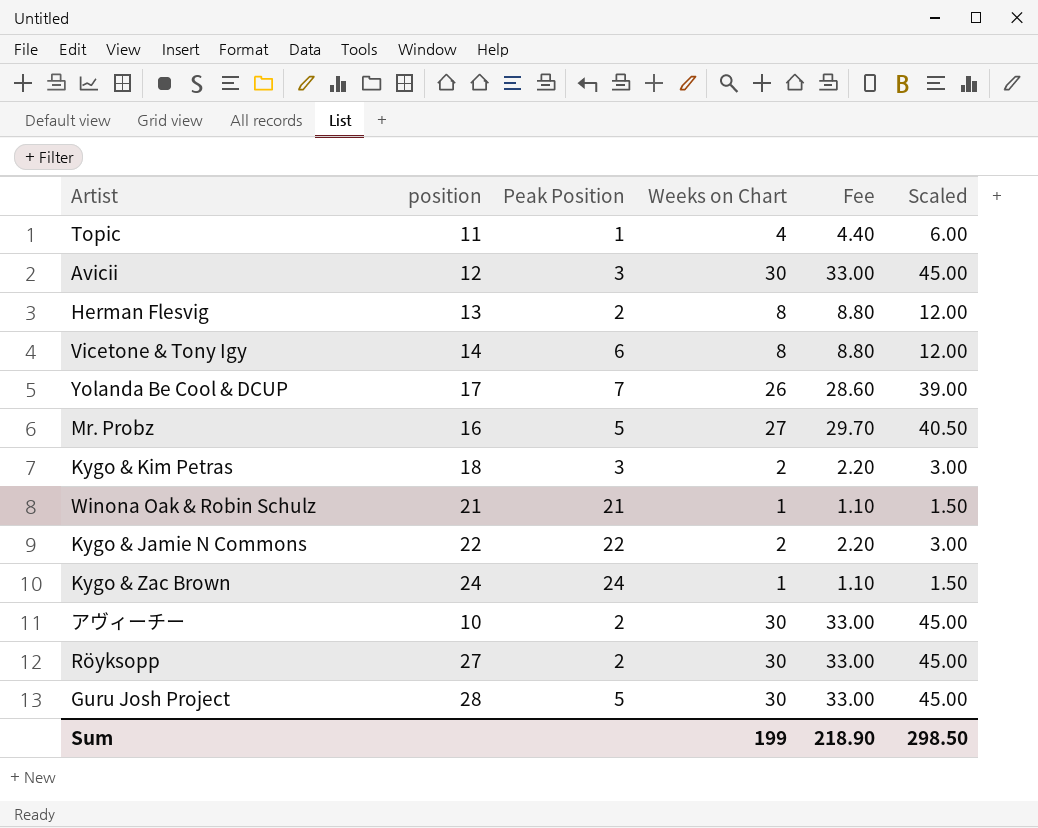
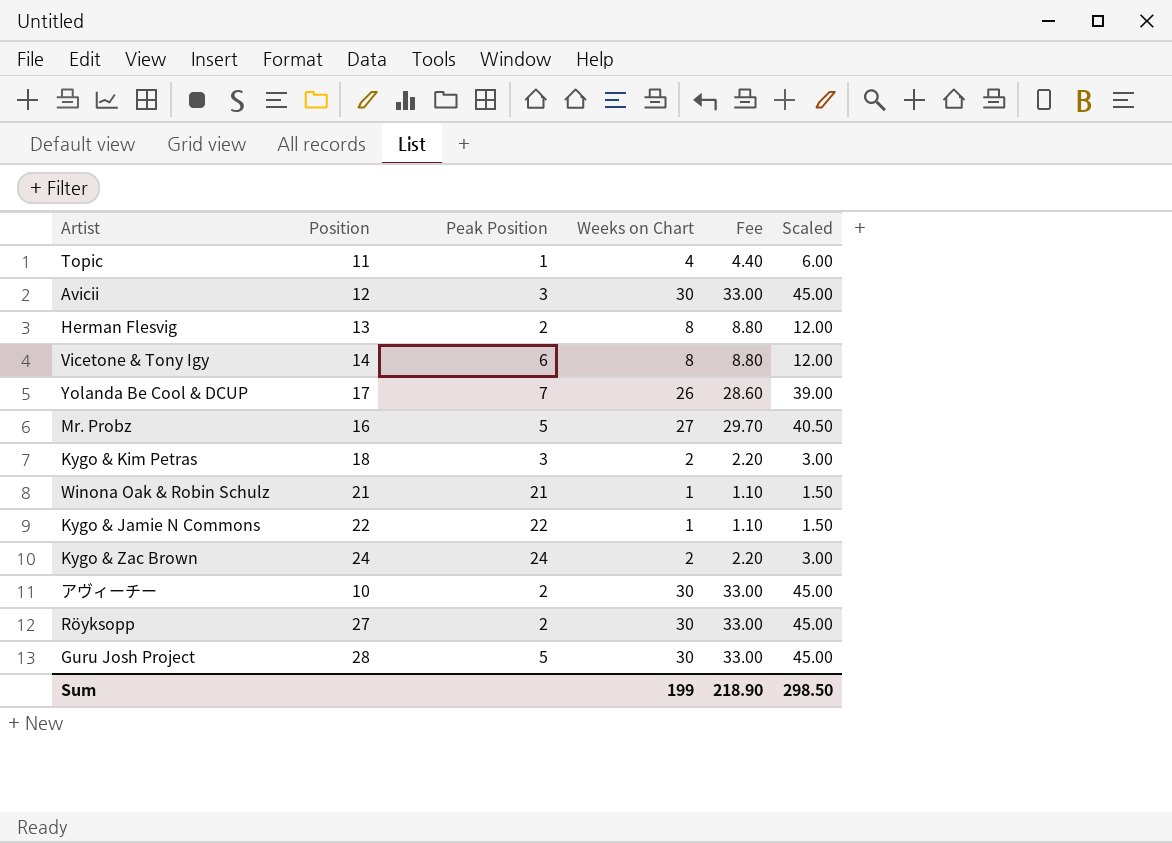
column name: position -> Position
Kygo & Jamie N Commons | Weeks on Chart: 2 -> 1
Kygo & Jamie N Commons | Fee: 2.20 -> 1.10
Kygo & Jamie N Commons | Scaled: 3.00 -> 1.50
Kygo & Zac Brown | Weeks on Chart: 1 -> 2
Kygo & Zac Brown | Fee: 1.10 -> 2.20
Kygo & Zac Brown | Scaled: 1.50 -> 3.00

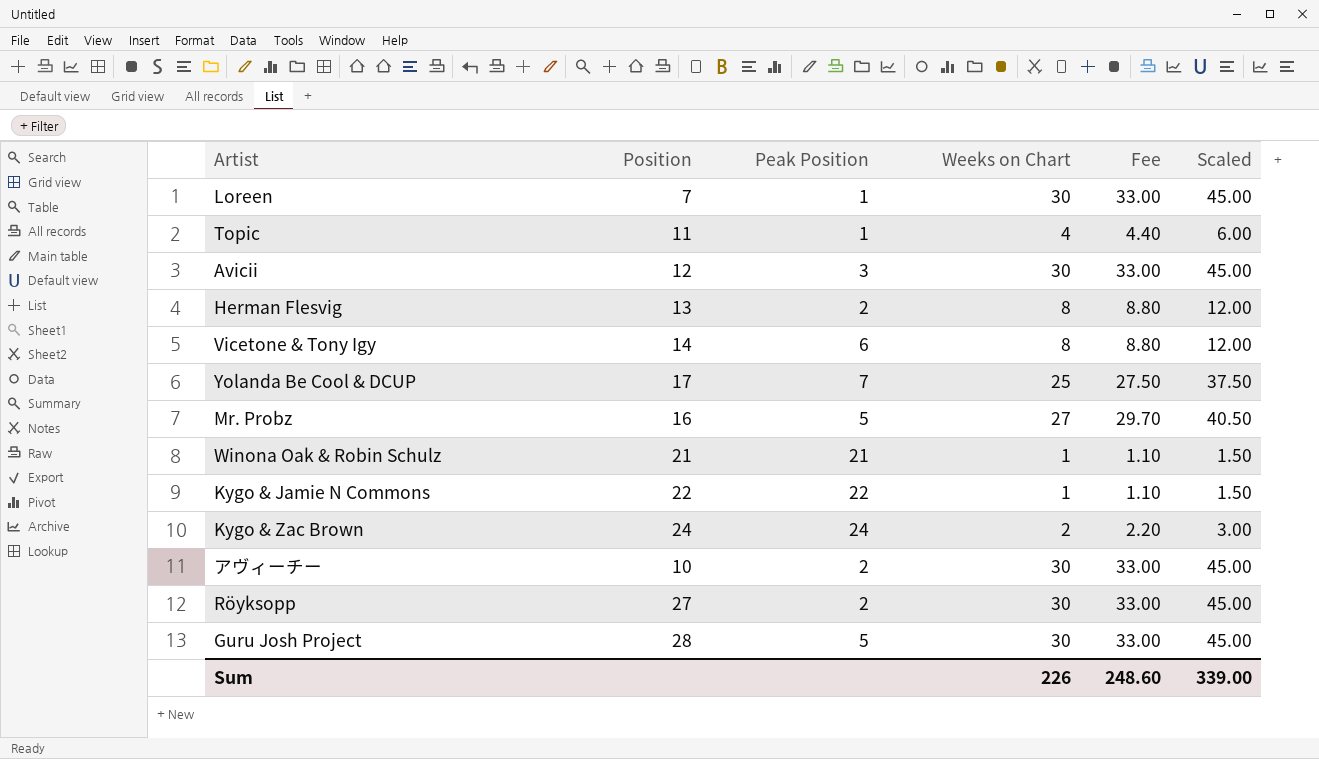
row Kygo & Kim Petras: 18 | 3 | 2 | 2.20 | 3.00 -> none
row Loreen: none -> 7 | 1 | 30 | 33.00 | 45.00
Yolanda Be Cool & DCUP | Weeks on Chart: 26 -> 25
Yolanda Be Cool & DCUP | Fee: 28.60 -> 27.50
Yolanda Be Cool & DCUP | Scaled: 39.00 -> 37.50
Sum | Weeks on Chart: 199 -> 226
Sum | Fee: 218.90 -> 248.60
Sum | Scaled: 298.50 -> 339.00

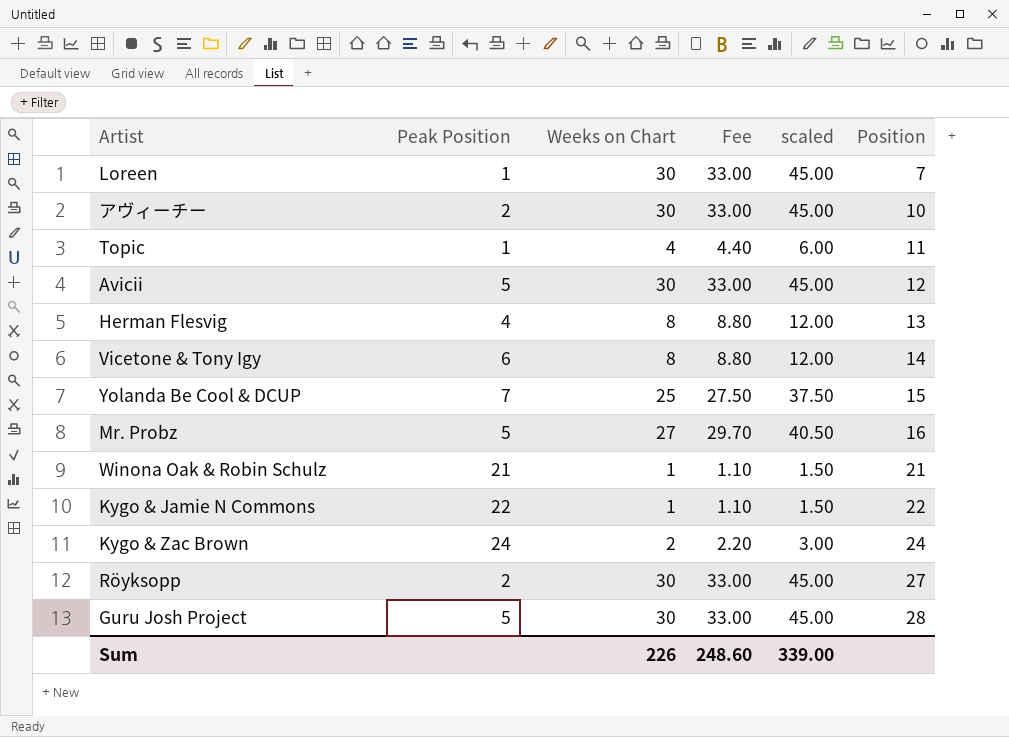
row order: none -> Position ascending
column name: Scaled -> scaled
column Position | position: 2 -> 6
Avicii | Peak Position: 3 -> 5
Herman Flesvig | Peak Position: 2 -> 4
Yolanda Be Cool & DCUP | Position: 17 -> 15

